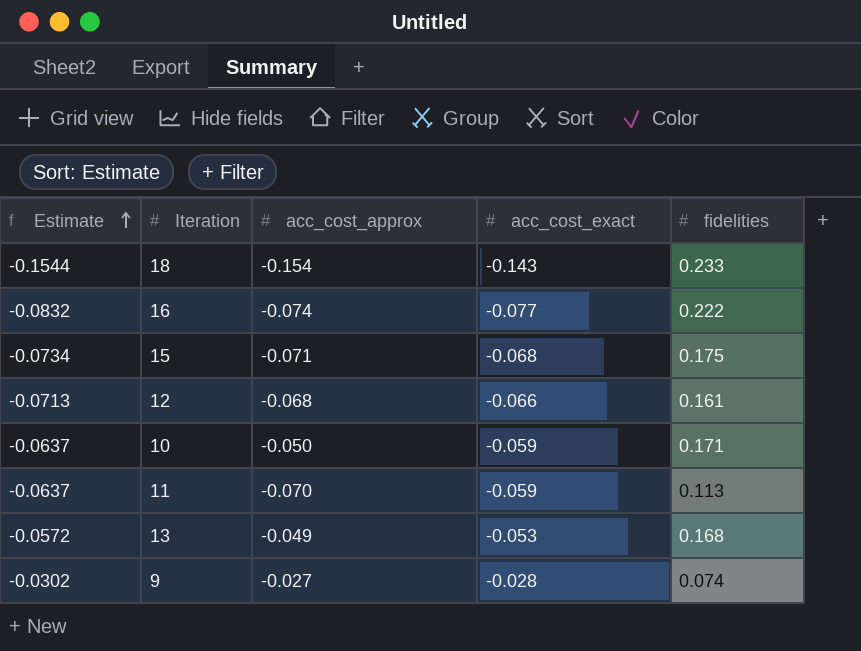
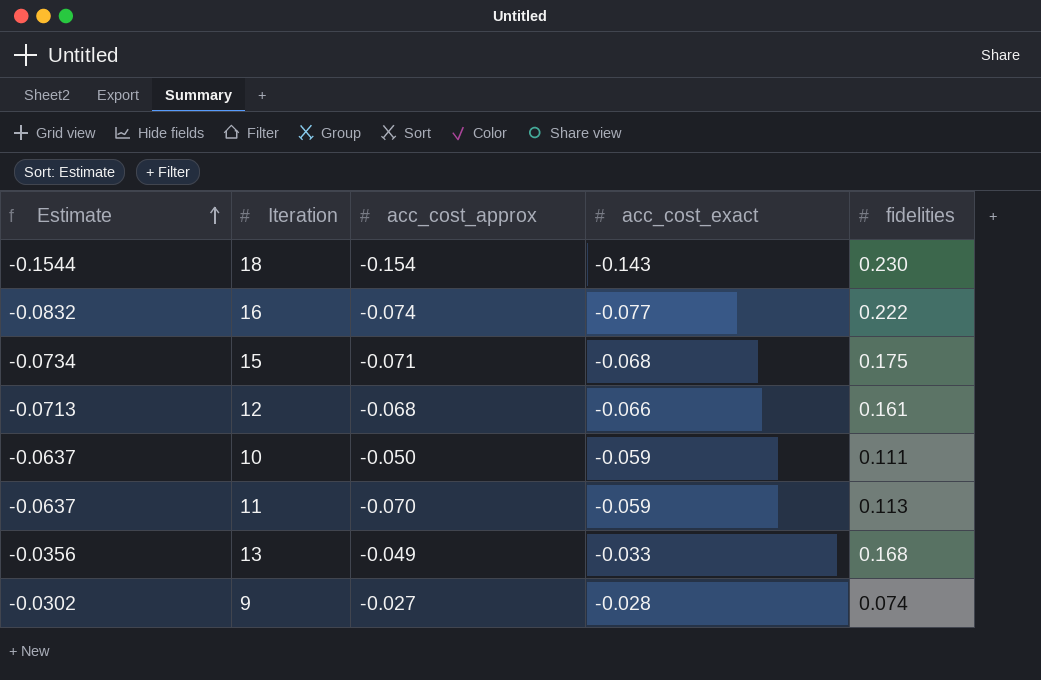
18 | fidelities: 0.233 -> 0.230
10 | fidelities: 0.171 -> 0.111
13 | Estimate: -0.0572 -> -0.0356
13 | acc_cost_exact: -0.053 -> -0.033

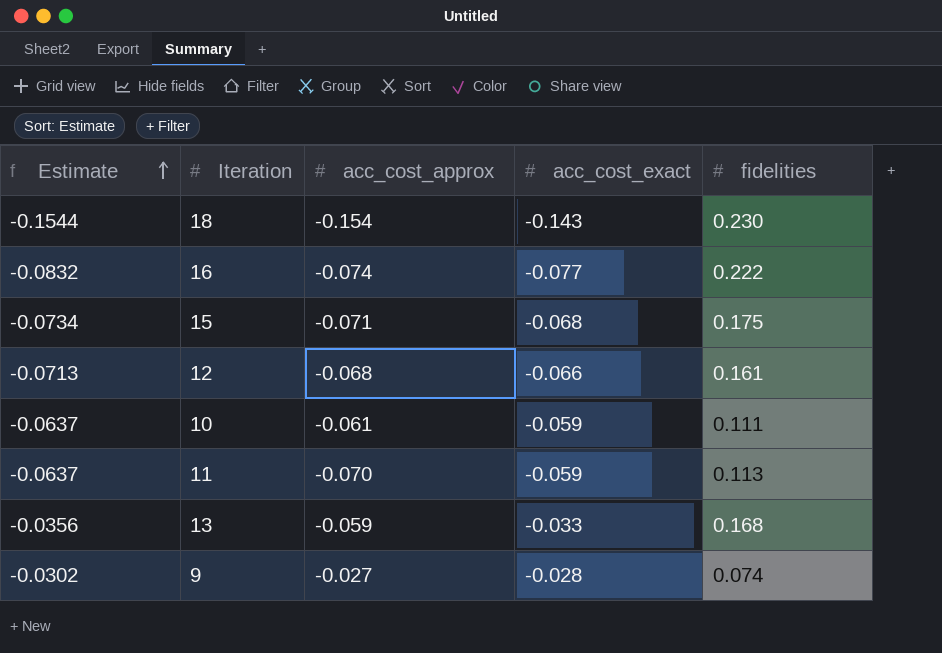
10 | acc_cost_approx: -0.050 -> -0.061
13 | acc_cost_approx: -0.049 -> -0.059

